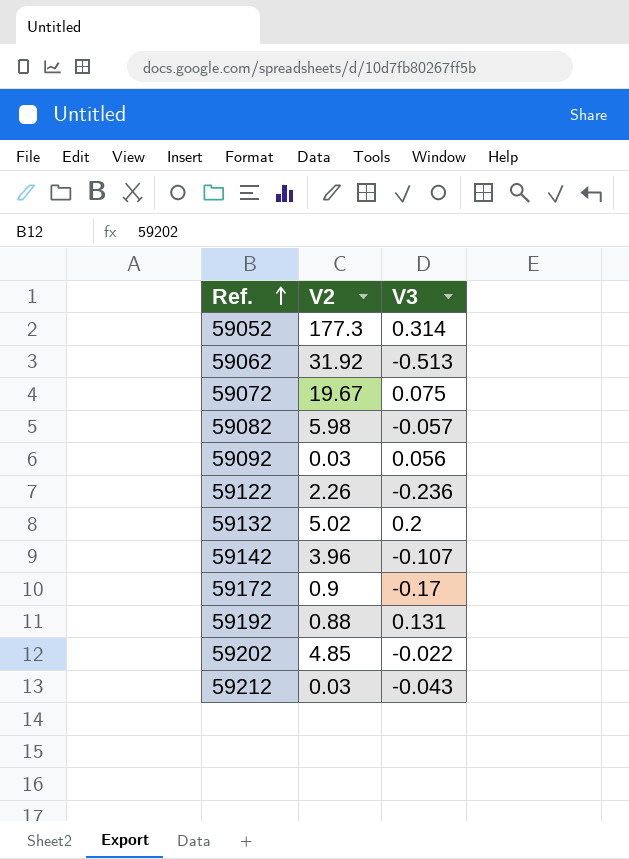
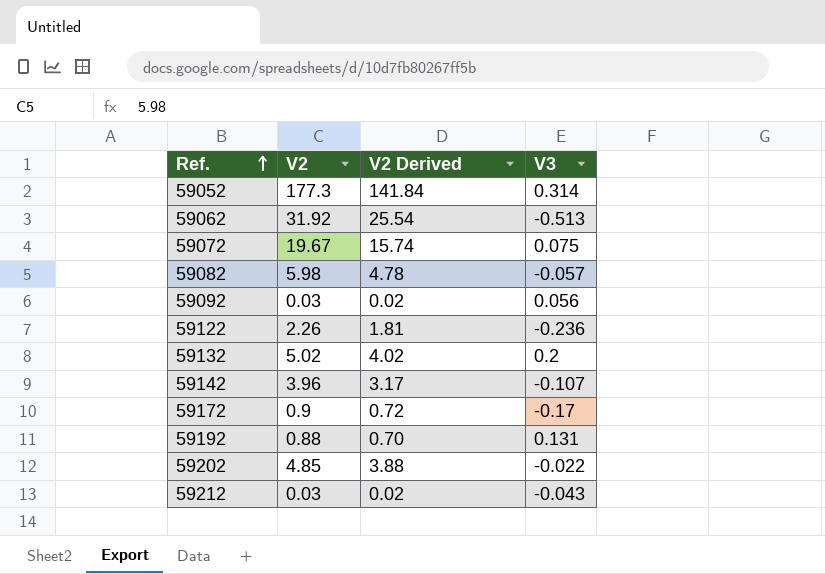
column V2 Derived | formula: none -> [V2] * 0.8

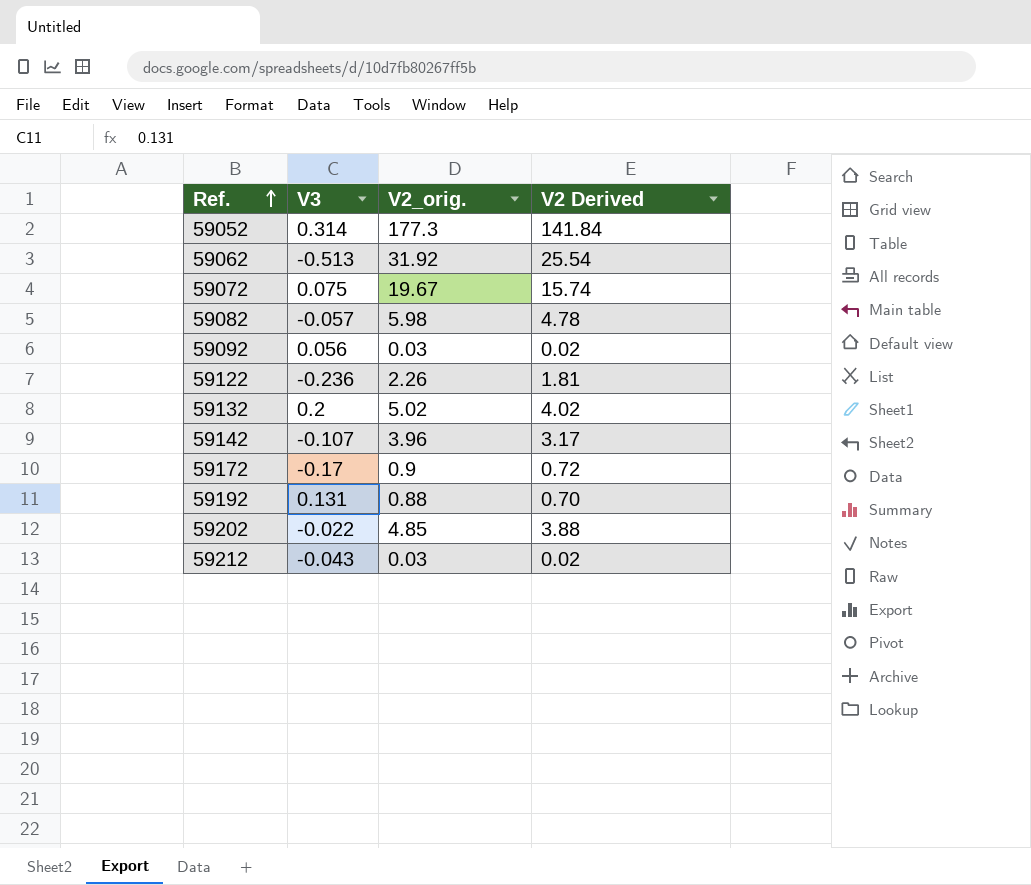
column V3 | position: 4 -> 2
column name: V2 -> V2_orig.

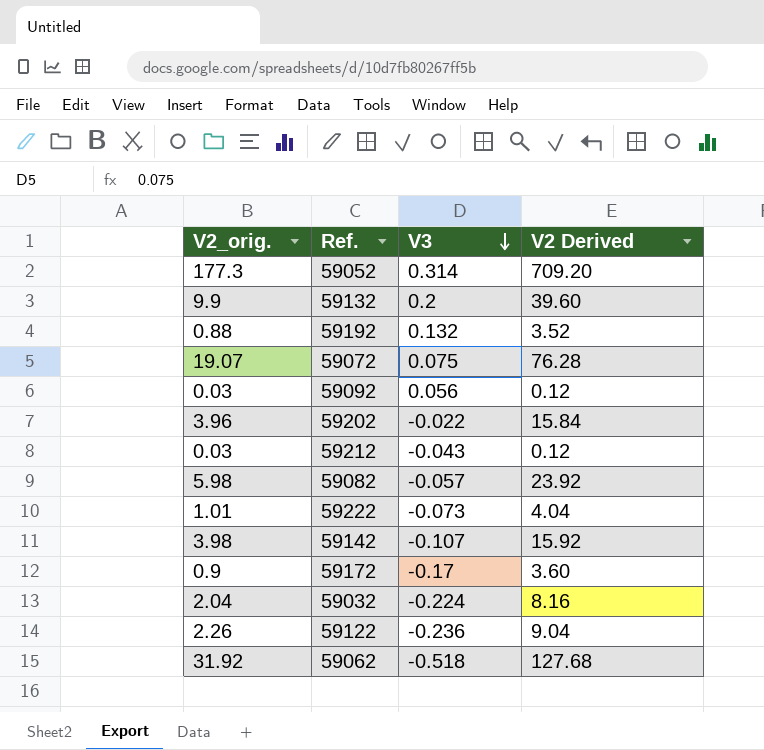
row order: Ref. ascending -> V3 descending
column V2_orig. | position: 3 -> 1
column V2 Derived | formula: [V2_orig.] * 0.8 -> [V2_orig.] * 4
59132 | V2_orig.: 5.02 -> 9.9
59192 | V3: 0.131 -> 0.132
59072 | V2_orig.: 19.67 -> 19.07
59202 | V2_orig.: 4.85 -> 3.96
row 59222: none -> 1.01 | -0.073 | 4.04
59142 | V2_orig.: 3.96 -> 3.98
row 59032: none -> 2.04 | -0.224 | 8.16
59062 | V3: -0.513 -> -0.518

